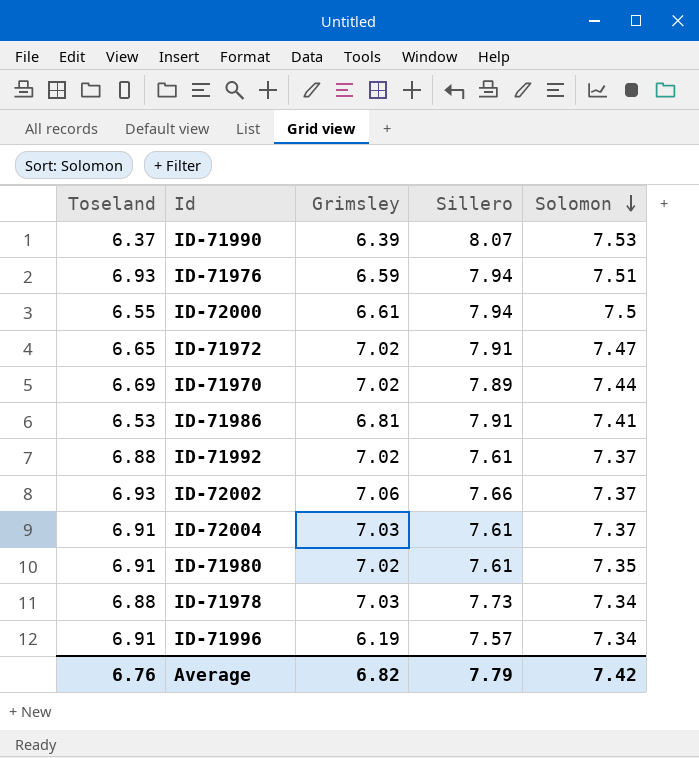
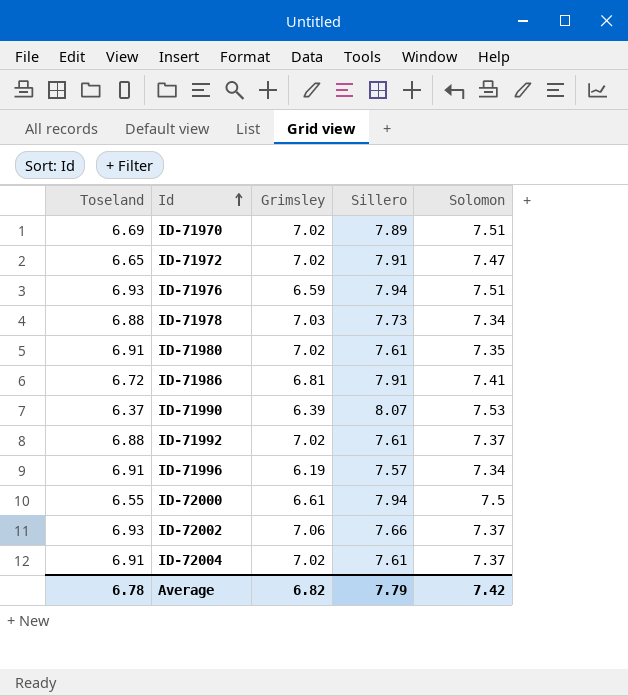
row order: Solomon descending -> Id ascending
ID-71970 | Solomon: 7.44 -> 7.51
ID-71986 | Toseland: 6.53 -> 6.72
ID-72004 | Grimsley: 7.03 -> 7.02
Average | Toseland: 6.76 -> 6.78

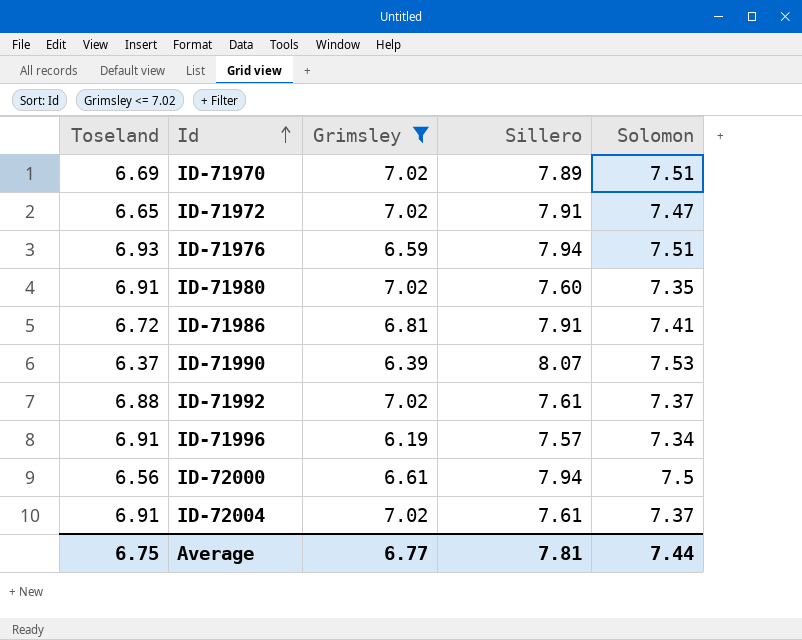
filter: none -> Grimsley <= 7.02
ID-71980 | Sillero: 7.61 -> 7.60
ID-72000 | Toseland: 6.55 -> 6.56
Average | Toseland: 6.78 -> 6.75
Average | Grimsley: 6.82 -> 6.77
Average | Sillero: 7.79 -> 7.81
Average | Solomon: 7.42 -> 7.44

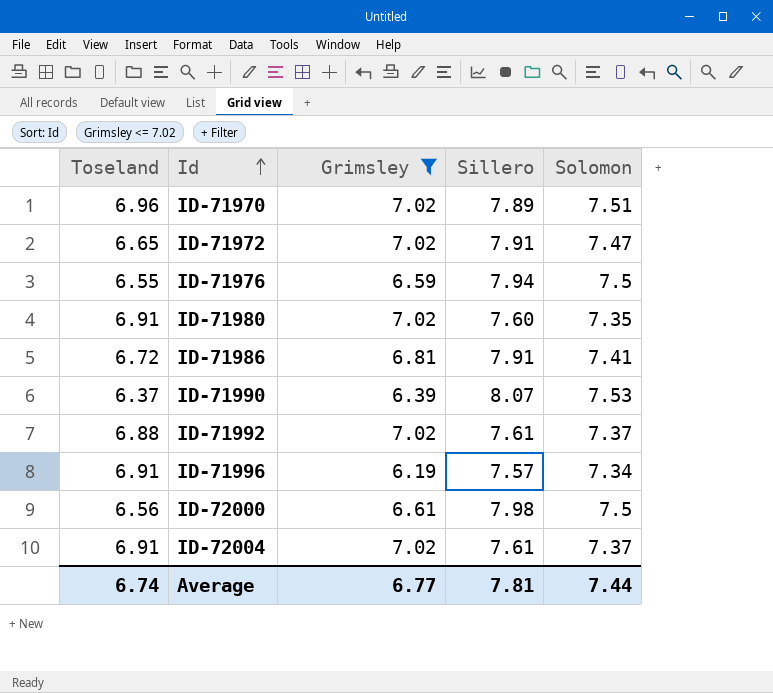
ID-71970 | Toseland: 6.69 -> 6.96
ID-71976 | Toseland: 6.93 -> 6.55
ID-71976 | Solomon: 7.51 -> 7.5
ID-72000 | Sillero: 7.94 -> 7.98
Average | Toseland: 6.75 -> 6.74

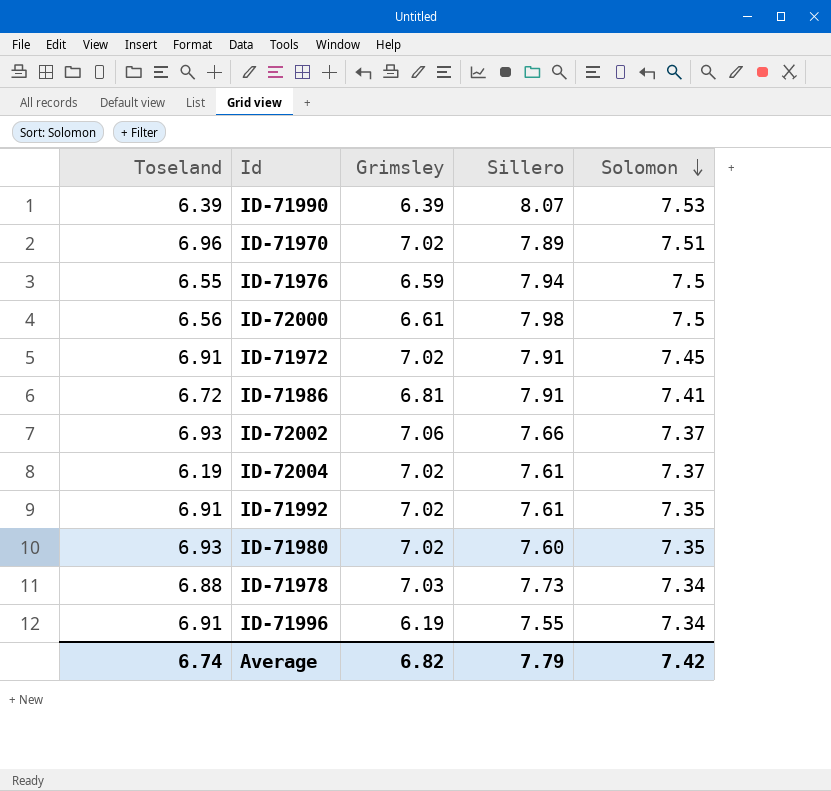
filter: Grimsley <= 7.02 -> none
row order: Id ascending -> Solomon descending
ID-71990 | Toseland: 6.37 -> 6.39
ID-71972 | Toseland: 6.65 -> 6.91
ID-71972 | Solomon: 7.47 -> 7.45
ID-72004 | Toseland: 6.91 -> 6.19
ID-71992 | Toseland: 6.88 -> 6.91
ID-71992 | Solomon: 7.37 -> 7.35
ID-71980 | Toseland: 6.91 -> 6.93
ID-71996 | Sillero: 7.57 -> 7.55
Average | Grimsley: 6.77 -> 6.82
Average | Sillero: 7.81 -> 7.79
Average | Solomon: 7.44 -> 7.42

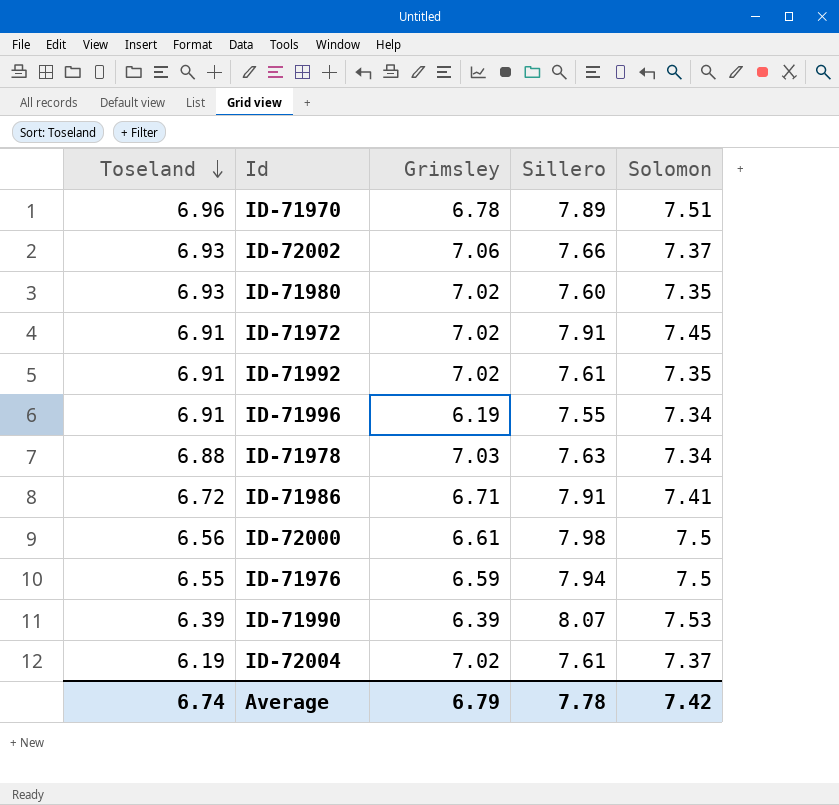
row order: Solomon descending -> Toseland descending
ID-71970 | Grimsley: 7.02 -> 6.78
ID-71978 | Sillero: 7.73 -> 7.63
ID-71986 | Grimsley: 6.81 -> 6.71
Average | Grimsley: 6.82 -> 6.79
Average | Sillero: 7.79 -> 7.78

